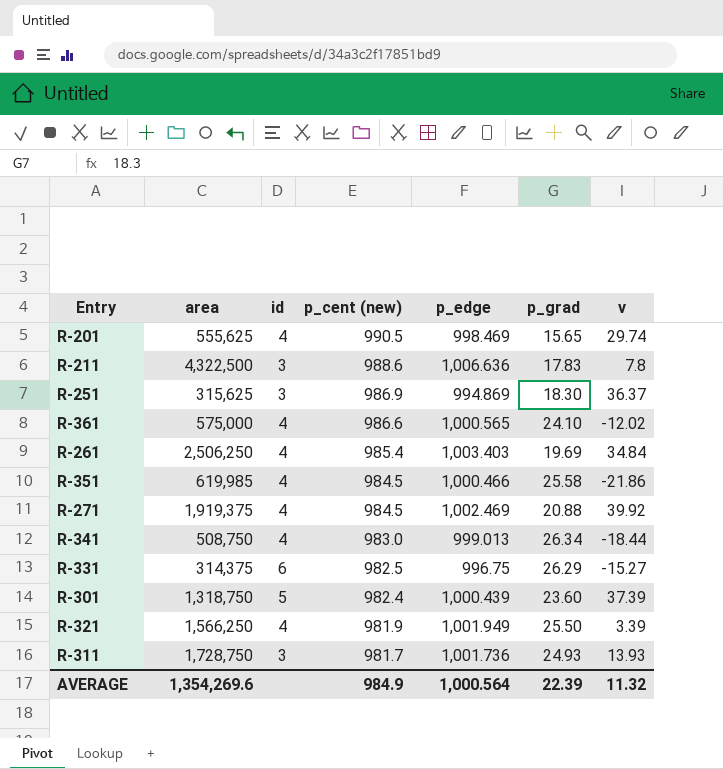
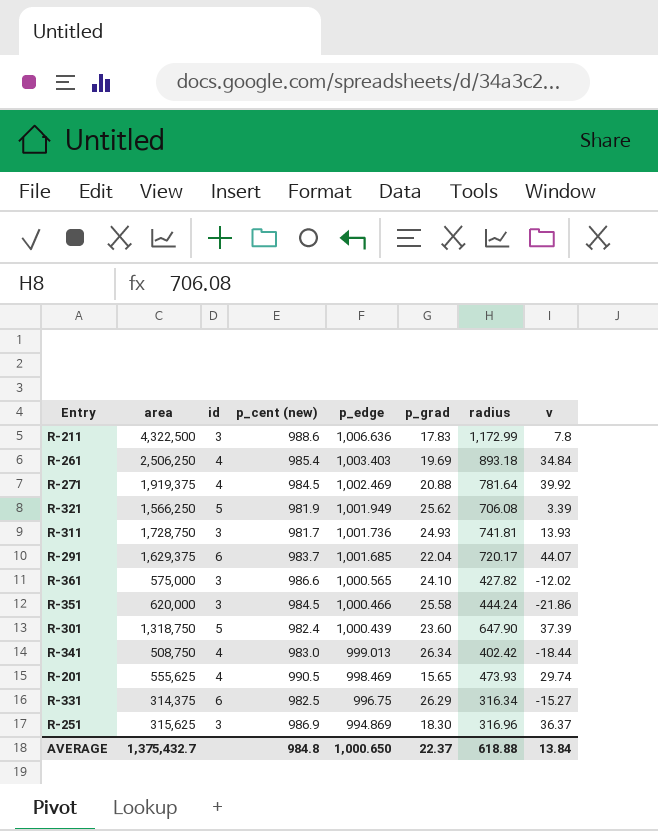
row order: p_cent (new) descending -> p_edge descending
column radius | position: none -> 7
R-321 | id: 4 -> 5
R-321 | p_grad: 25.50 -> 25.62
row R-291: none -> 1,629,375 | 6 | 983.7 | 1,001.685 | 22.04 | 720.17 | 44.07
R-361 | id: 4 -> 3
R-351 | area: 619,985 -> 620,000
R-351 | id: 4 -> 3
AVERAGE | area: 1,354,269.6 -> 1,375,432.7
AVERAGE | p_cent (new): 984.9 -> 984.8
AVERAGE | p_edge: 1,000.564 -> 1,000.650
AVERAGE | p_grad: 22.39 -> 22.37
AVERAGE | v: 11.32 -> 13.84

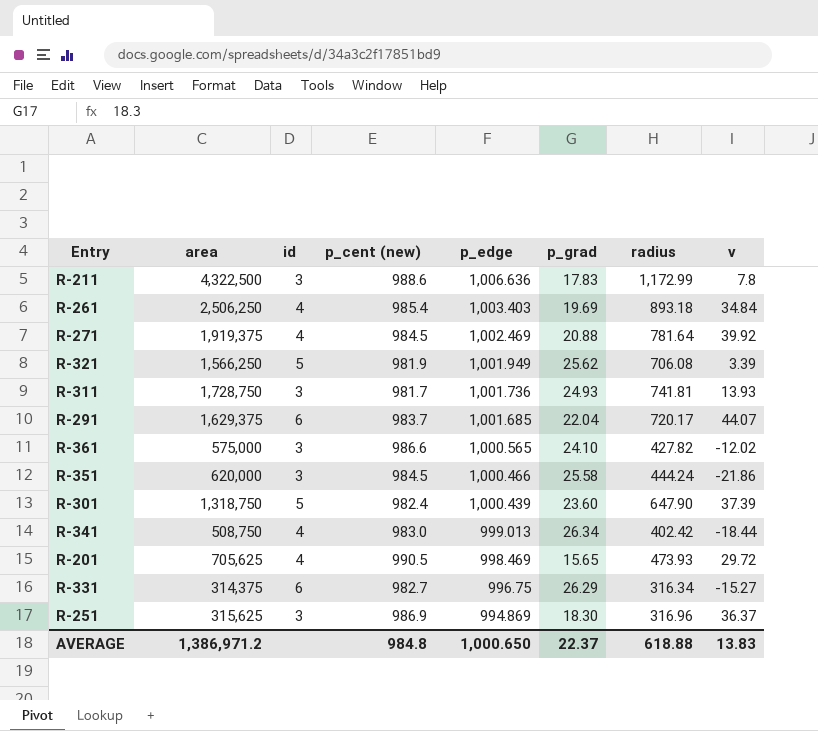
R-201 | area: 555,625 -> 705,625
R-201 | v: 29.74 -> 29.72
R-331 | p_cent (new): 982.5 -> 982.7
AVERAGE | area: 1,375,432.7 -> 1,386,971.2
AVERAGE | v: 13.84 -> 13.83

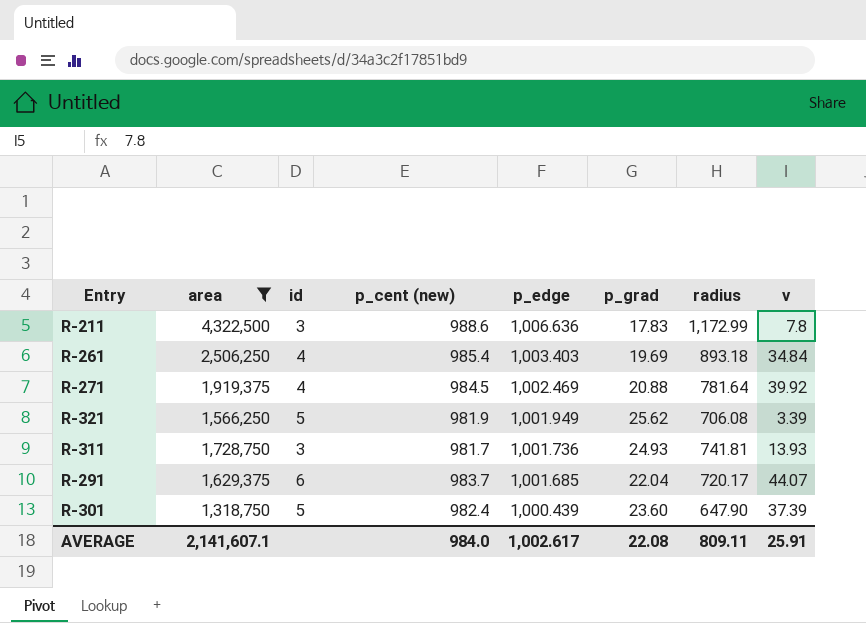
filter: none -> area >= 1,318,750
AVERAGE | area: 1,386,971.2 -> 2,141,607.1
AVERAGE | p_cent (new): 984.8 -> 984.0
AVERAGE | p_edge: 1,000.650 -> 1,002.617
AVERAGE | p_grad: 22.37 -> 22.08
AVERAGE | radius: 618.88 -> 809.11
AVERAGE | v: 13.83 -> 25.91

